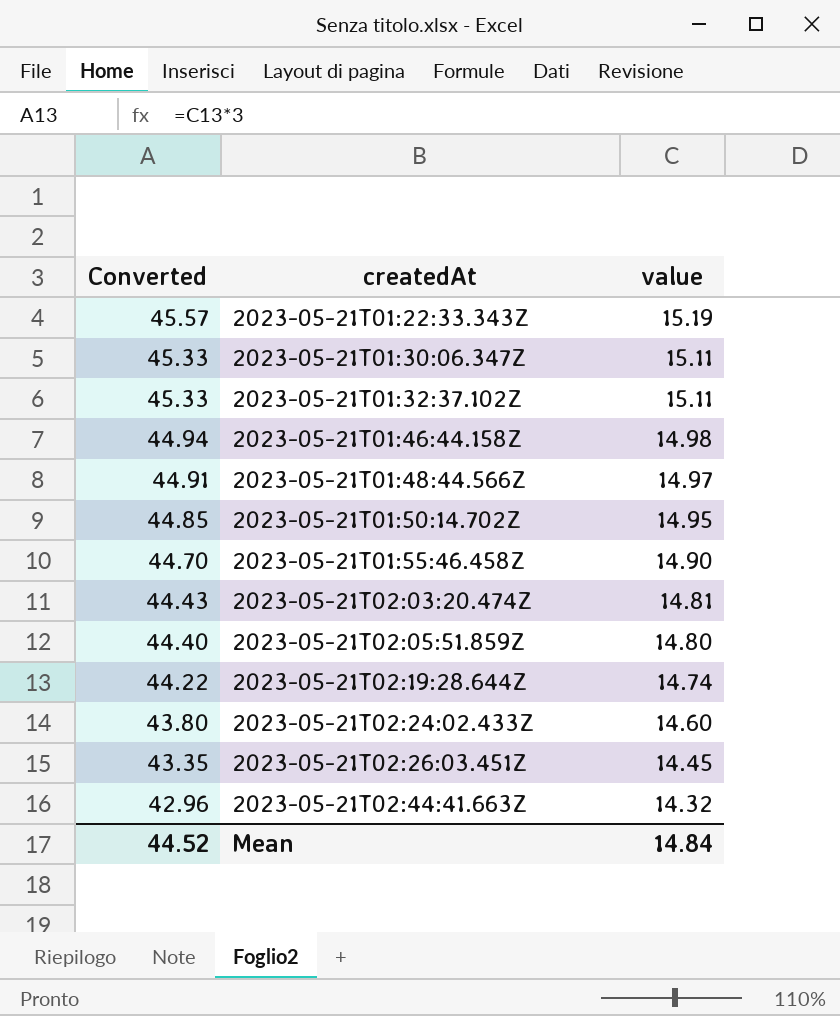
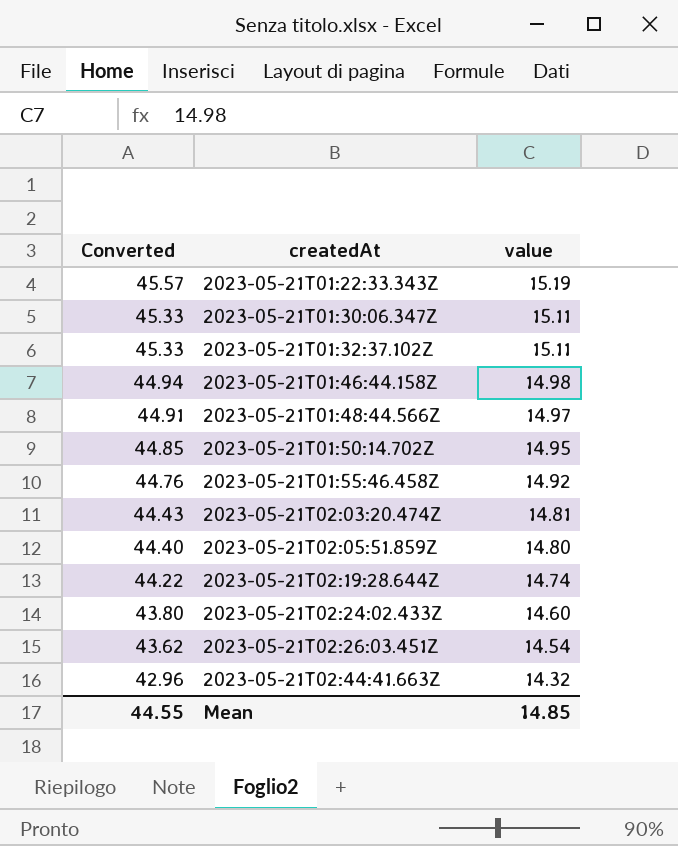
2023-05-21T01:55:46.458Z | Converted: 44.70 -> 44.76
2023-05-21T01:55:46.458Z | value: 14.90 -> 14.92
2023-05-21T02:26:03.451Z | Converted: 43.35 -> 43.62
2023-05-21T02:26:03.451Z | value: 14.45 -> 14.54
Mean | Converted: 44.52 -> 44.55
Mean | value: 14.84 -> 14.85

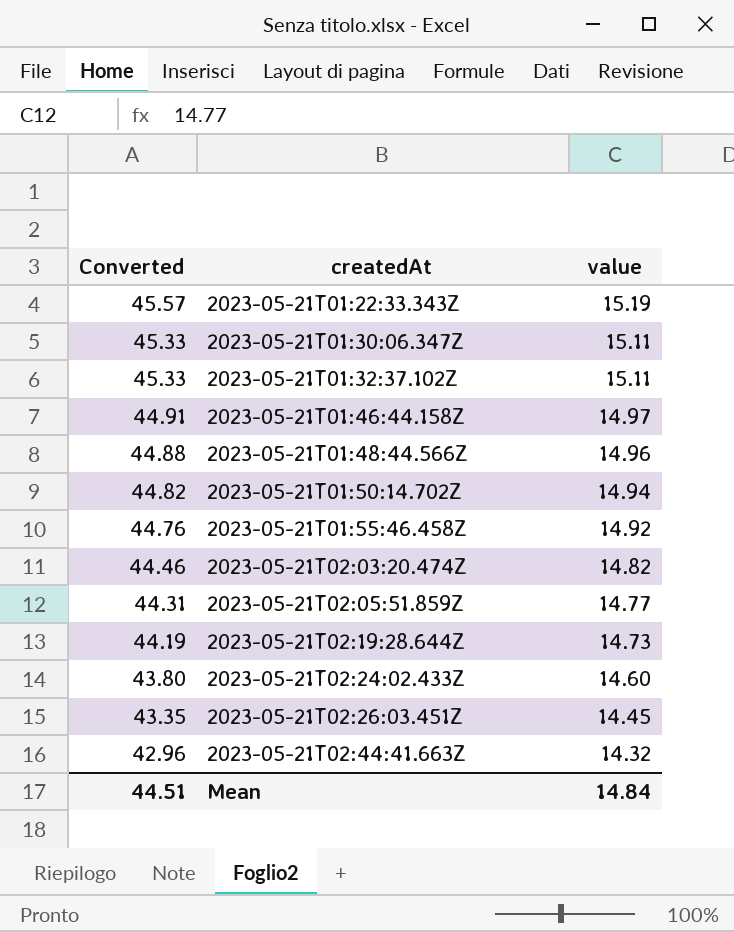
2023-05-21T01:46:44.158Z | Converted: 44.94 -> 44.91
2023-05-21T01:46:44.158Z | value: 14.98 -> 14.97
2023-05-21T01:48:44.566Z | Converted: 44.91 -> 44.88
2023-05-21T01:48:44.566Z | value: 14.97 -> 14.96
2023-05-21T01:50:14.702Z | Converted: 44.85 -> 44.82
2023-05-21T01:50:14.702Z | value: 14.95 -> 14.94
2023-05-21T02:03:20.474Z | Converted: 44.43 -> 44.46
2023-05-21T02:03:20.474Z | value: 14.81 -> 14.82
2023-05-21T02:05:51.859Z | Converted: 44.40 -> 44.31
2023-05-21T02:05:51.859Z | value: 14.80 -> 14.77
2023-05-21T02:19:28.644Z | Converted: 44.22 -> 44.19
2023-05-21T02:19:28.644Z | value: 14.74 -> 14.73
2023-05-21T02:26:03.451Z | Converted: 43.62 -> 43.35
2023-05-21T02:26:03.451Z | value: 14.54 -> 14.45
Mean | Converted: 44.55 -> 44.51
Mean | value: 14.85 -> 14.84

